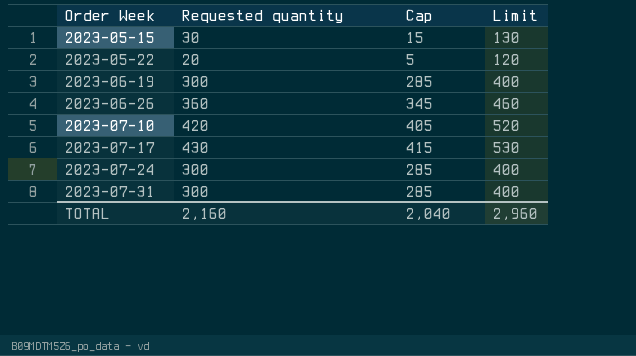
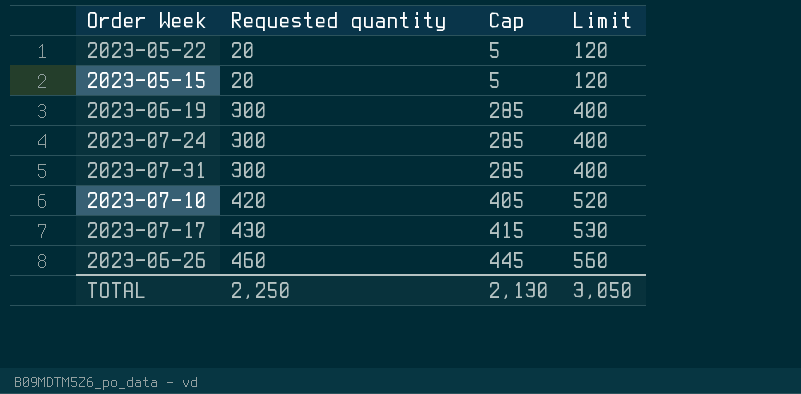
row order: Order Week ascending -> Requested quantity ascending
2023-05-15 | Requested quantity: 30 -> 20
2023-05-15 | Cap: 15 -> 5
2023-05-15 | Limit: 130 -> 120
2023-06-26 | Requested quantity: 360 -> 460
2023-06-26 | Cap: 345 -> 445
2023-06-26 | Limit: 460 -> 560
TOTAL | Requested quantity: 2,160 -> 2,250
TOTAL | Cap: 2,040 -> 2,130
TOTAL | Limit: 2,960 -> 3,050

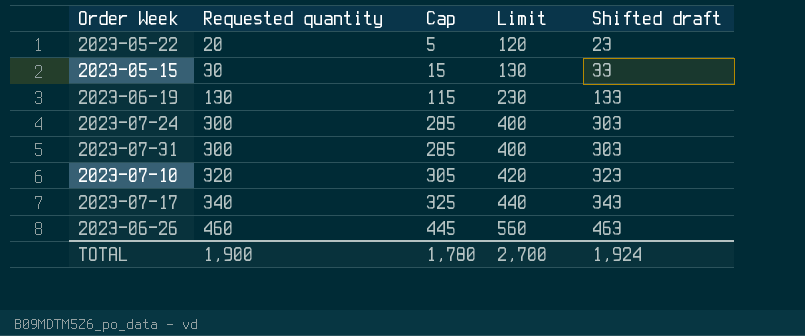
column Shifted draft | formula: none -> [Requested quantity] + 3
2023-05-15 | Requested quantity: 20 -> 30
2023-05-15 | Cap: 5 -> 15
2023-05-15 | Limit: 120 -> 130
2023-06-19 | Requested quantity: 300 -> 130
2023-06-19 | Cap: 285 -> 115
2023-06-19 | Limit: 400 -> 230
2023-07-10 | Requested quantity: 420 -> 320
2023-07-10 | Cap: 405 -> 305
2023-07-10 | Limit: 520 -> 420
2023-07-17 | Requested quantity: 430 -> 340
2023-07-17 | Cap: 415 -> 325
2023-07-17 | Limit: 530 -> 440
TOTAL | Requested quantity: 2,250 -> 1,900
TOTAL | Cap: 2,130 -> 1,780
TOTAL | Limit: 3,050 -> 2,700

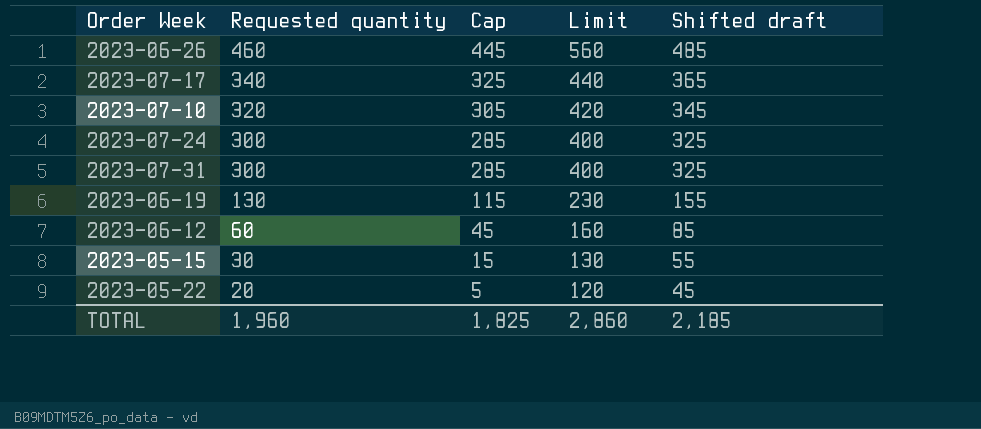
row order: Requested quantity ascending -> Requested quantity descending
column Shifted draft | formula: [Requested quantity] + 3 -> [Requested quantity] + 25
row 2023-06-12: none -> 60 | 45 | 160 | 85
TOTAL | Requested quantity: 1,900 -> 1,960
TOTAL | Cap: 1,780 -> 1,825
TOTAL | Limit: 2,700 -> 2,860
TOTAL | Shifted draft: 1,924 -> 2,185

